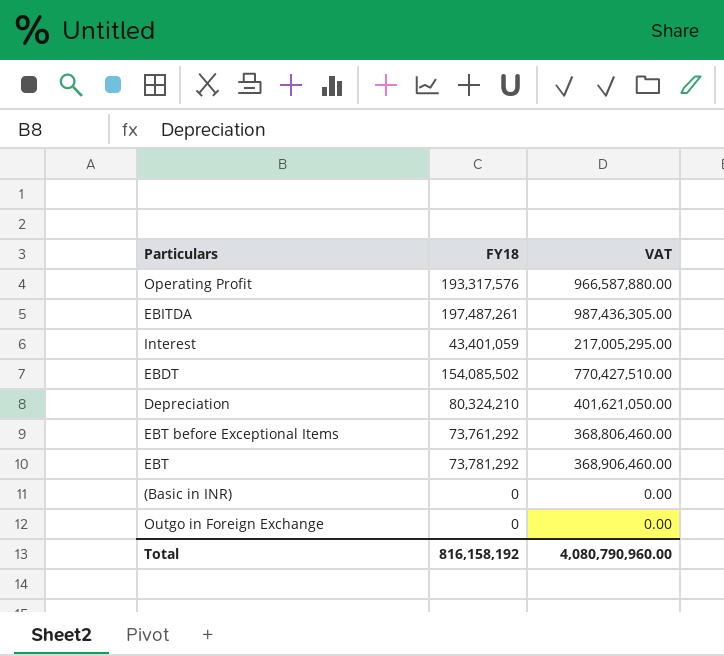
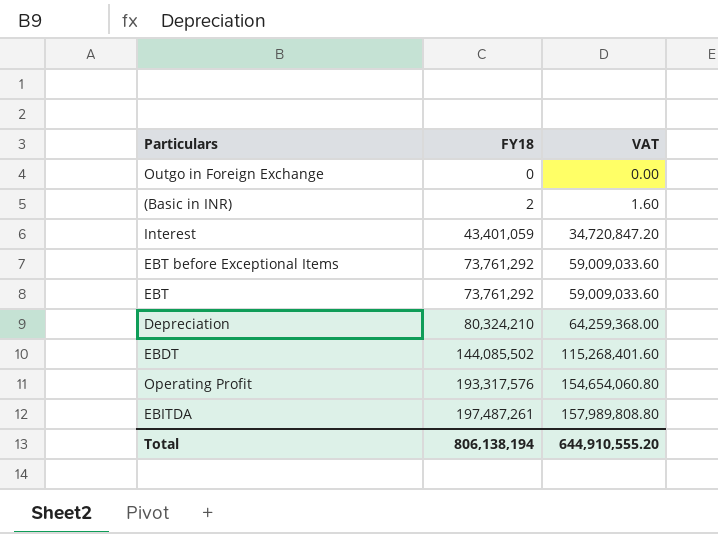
row order: none -> FY18 ascending
column VAT | formula: [FY18] * 5 -> [FY18] * 0.8
(Basic in INR) | FY18: 0 -> 2
EBT | FY18: 73,781,292 -> 73,761,292
EBDT | FY18: 154,085,502 -> 144,085,502
Total | FY18: 816,158,192 -> 806,138,194
Total | VAT: 4,080,790,960.00 -> 644,910,555.20

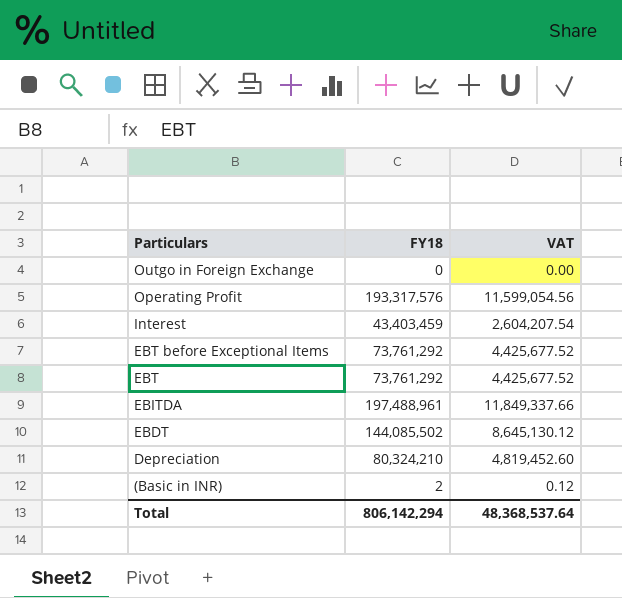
row order: FY18 ascending -> Particulars descending
column VAT | formula: [FY18] * 0.8 -> [FY18] * 0.06
Interest | FY18: 43,401,059 -> 43,403,459
EBITDA | FY18: 197,487,261 -> 197,488,961
Total | FY18: 806,138,194 -> 806,142,294
Total | VAT: 644,910,555.20 -> 48,368,537.64

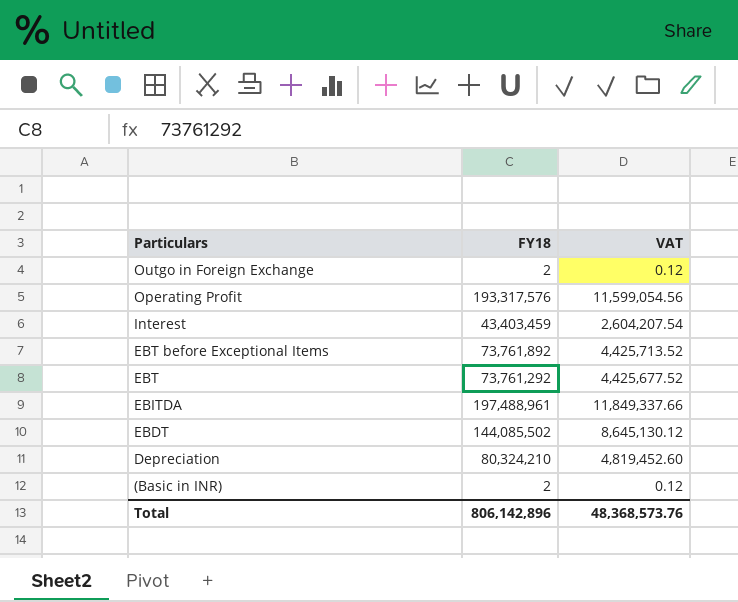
Outgo in Foreign Exchange | FY18: 0 -> 2
Outgo in Foreign Exchange | VAT: 0.00 -> 0.12
EBT before Exceptional Items | FY18: 73,761,292 -> 73,761,892
EBT before Exceptional Items | VAT: 4,425,677.52 -> 4,425,713.52
Total | FY18: 806,142,294 -> 806,142,896
Total | VAT: 48,368,537.64 -> 48,368,573.76

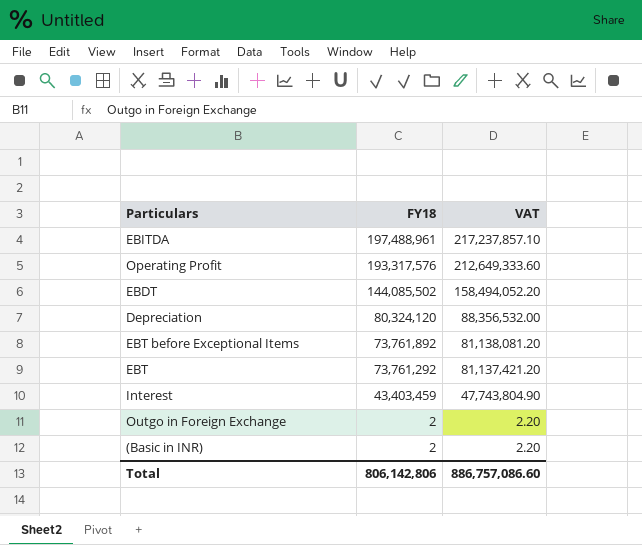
row order: Particulars descending -> FY18 descending
column VAT | formula: [FY18] * 0.06 -> [FY18] * 1.1
Depreciation | FY18: 80,324,210 -> 80,324,120
Total | FY18: 806,142,896 -> 806,142,806
Total | VAT: 48,368,573.76 -> 886,757,086.60

